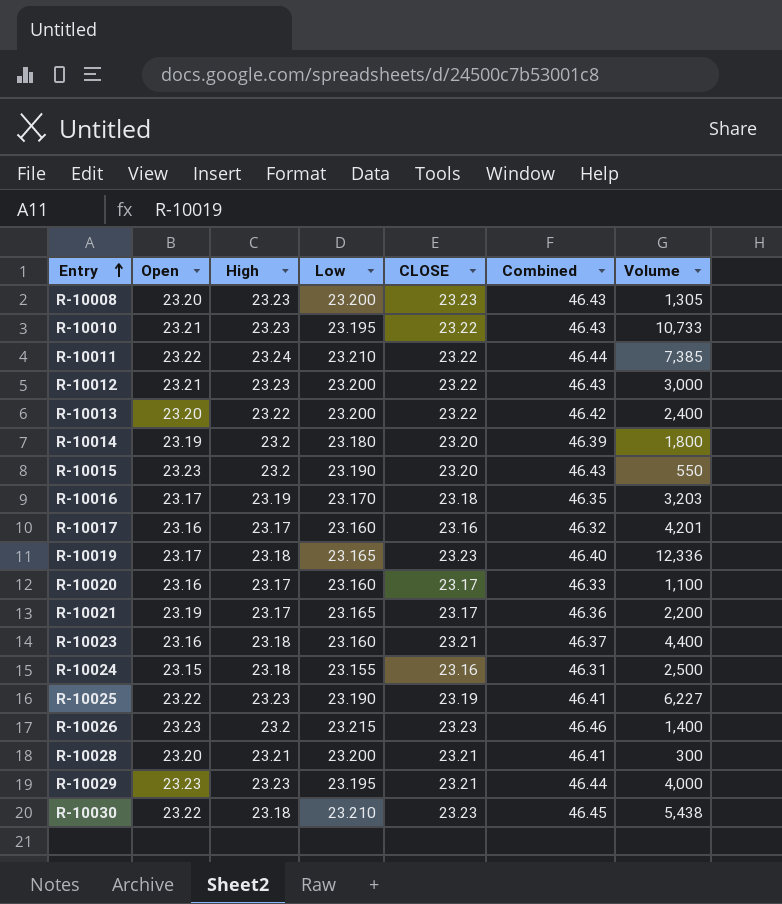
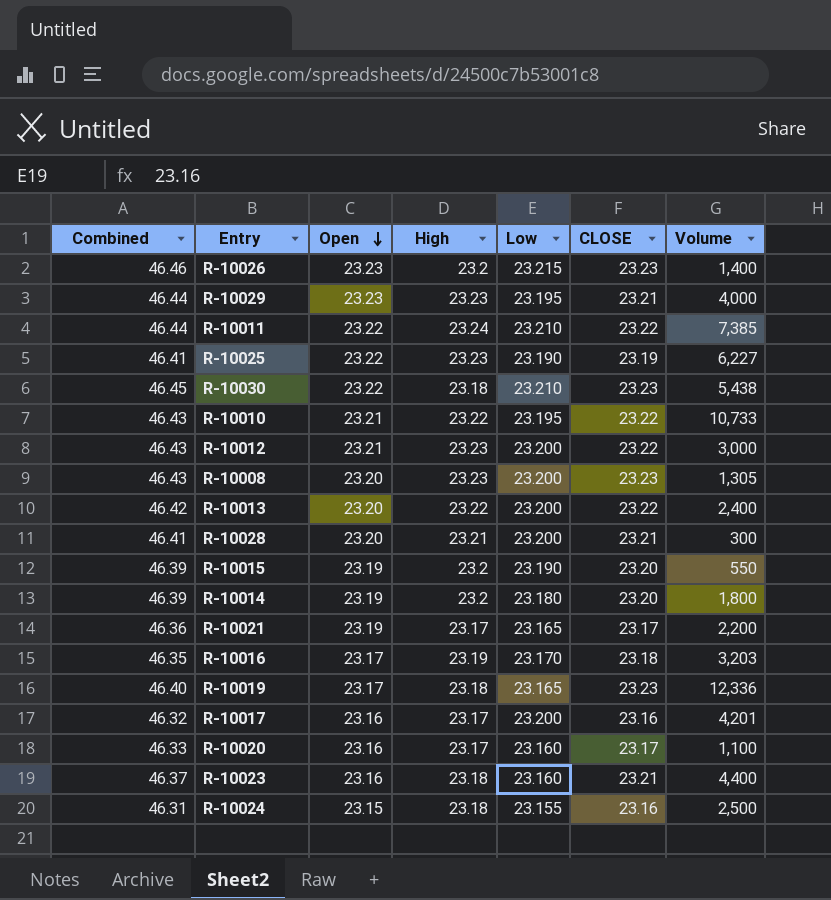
row order: Entry ascending -> Open descending
column Combined | position: 6 -> 1
R-10010 | High: 23.23 -> 23.22
R-10015 | Combined: 46.43 -> 46.39
R-10015 | Open: 23.23 -> 23.19
R-10017 | Low: 23.160 -> 23.200

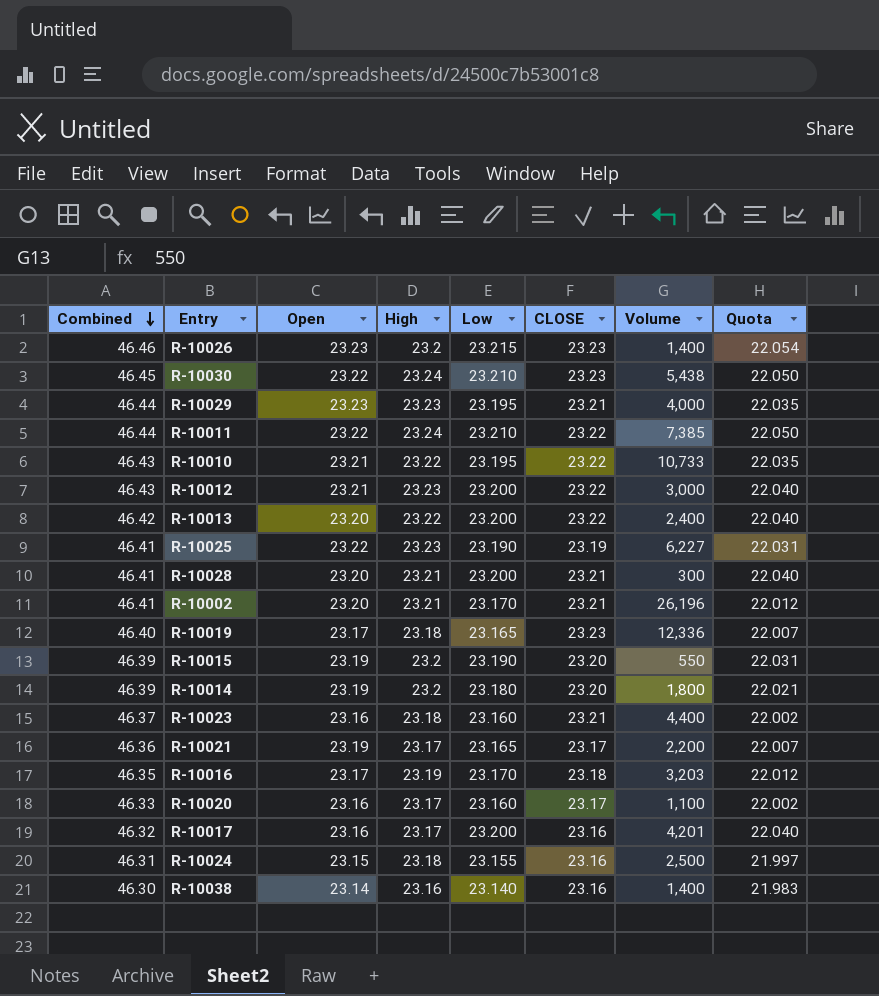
row order: Open descending -> Combined descending
column Quota | formula: none -> [Low] * 0.95
row R-10008: 46.43 | 23.20 | 23.23 | 23.200 | 23.23 | 1,305 -> none
R-10030 | High: 23.18 -> 23.24
row R-10002: none -> 46.41 | 23.20 | 23.21 | 23.170 | 23.21 | 26,196 | 22.012
row R-10038: none -> 46.30 | 23.14 | 23.16 | 23.140 | 23.16 | 1,400 | 21.983

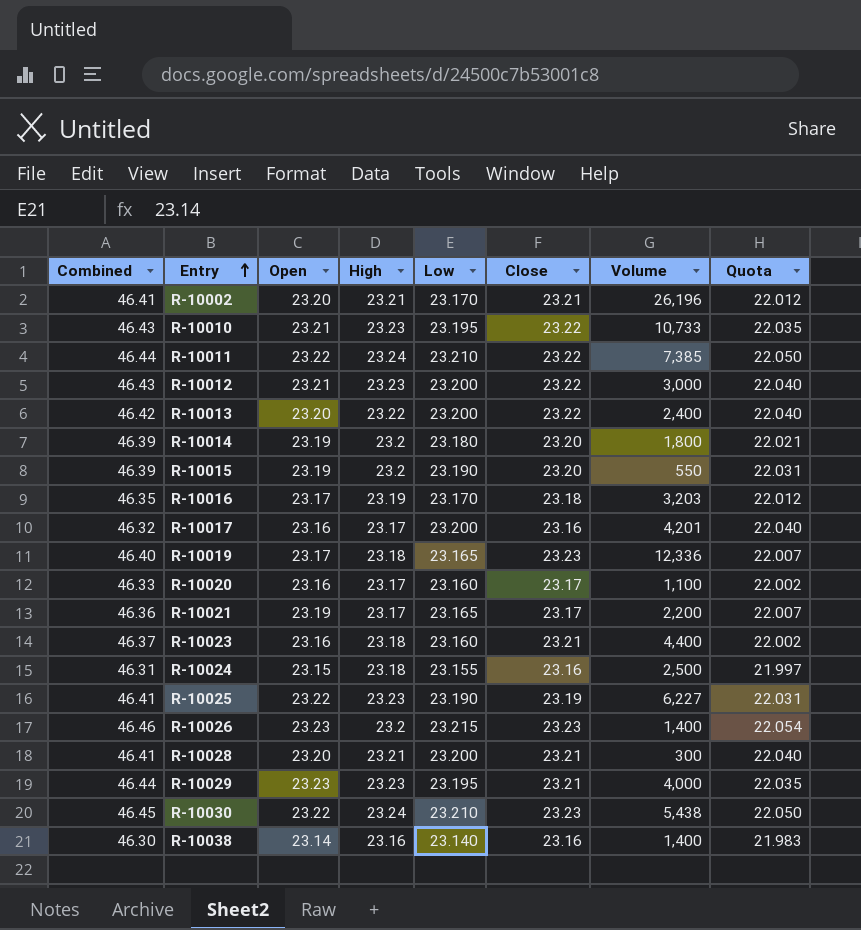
row order: Combined descending -> Entry ascending
column name: CLOSE -> Close
R-10010 | High: 23.22 -> 23.23

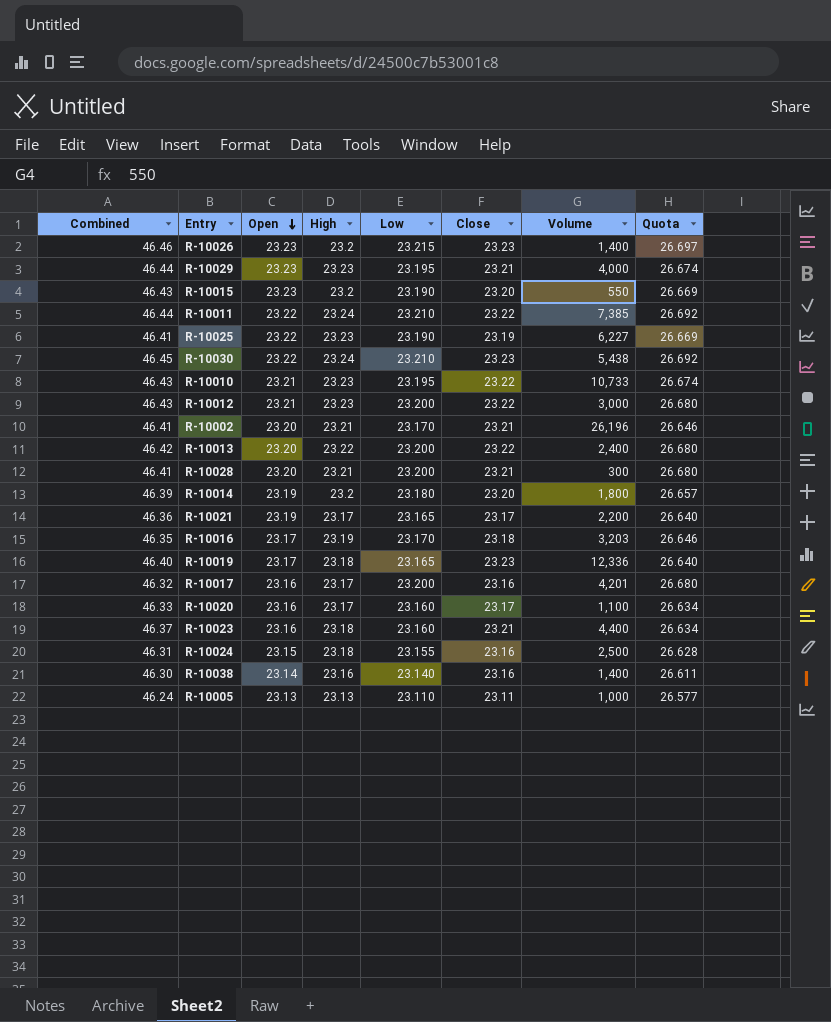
row order: Entry ascending -> Open descending
column Quota | formula: [Low] * 0.95 -> [Low] * 1.15
R-10015 | Combined: 46.39 -> 46.43
R-10015 | Open: 23.19 -> 23.23
row R-10005: none -> 46.24 | 23.13 | 23.13 | 23.110 | 23.11 | 1,000 | 26.577

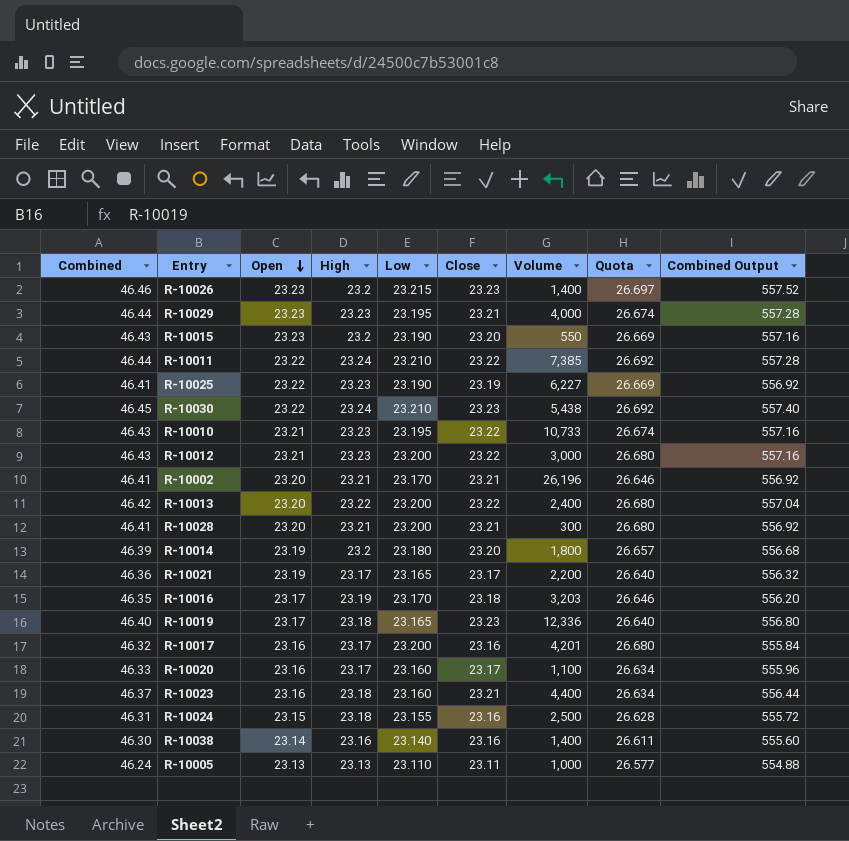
column Combined Output | formula: none -> [Combined] * 12

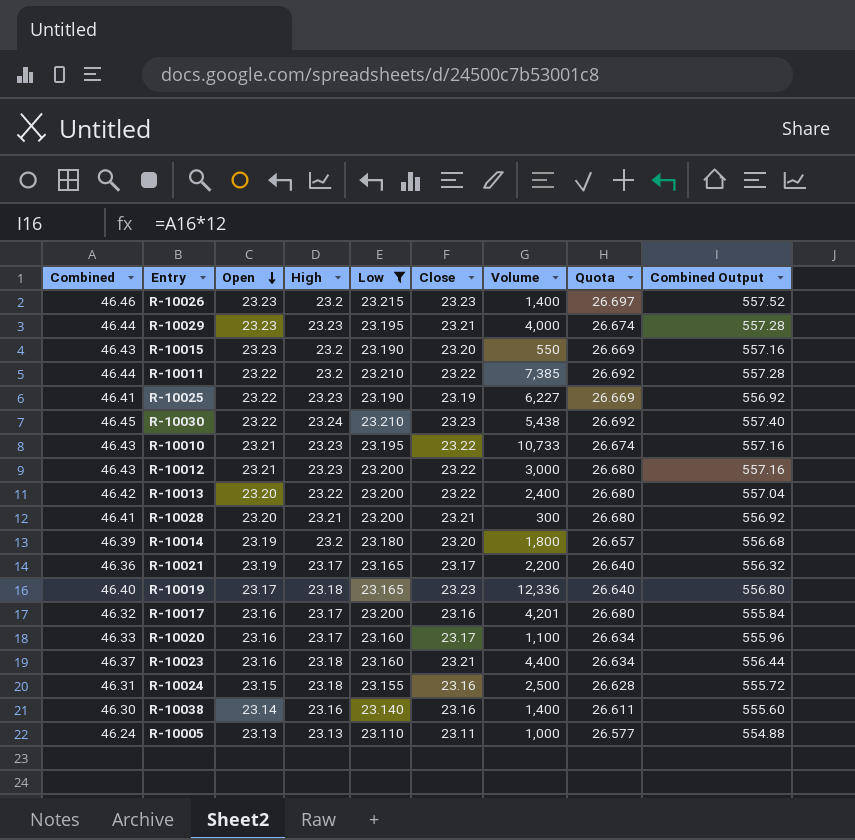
filter: none -> Low != 23.170
R-10011 | High: 23.24 -> 23.2

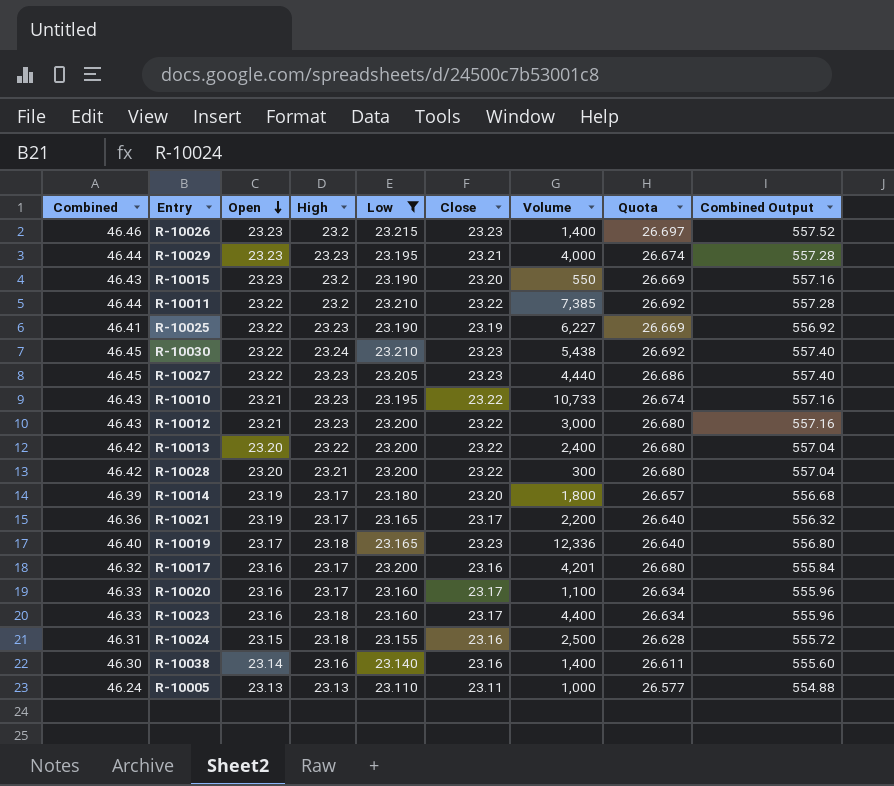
row R-10027: none -> 46.45 | 23.22 | 23.23 | 23.205 | 23.23 | 4,440 | 26.686 | 557.40
R-10028 | Combined: 46.41 -> 46.42
R-10028 | Close: 23.21 -> 23.22
R-10028 | Combined Output: 556.92 -> 557.04
R-10014 | High: 23.2 -> 23.17
R-10023 | Combined: 46.37 -> 46.33
R-10023 | Close: 23.21 -> 23.17
R-10023 | Combined Output: 556.44 -> 555.96

